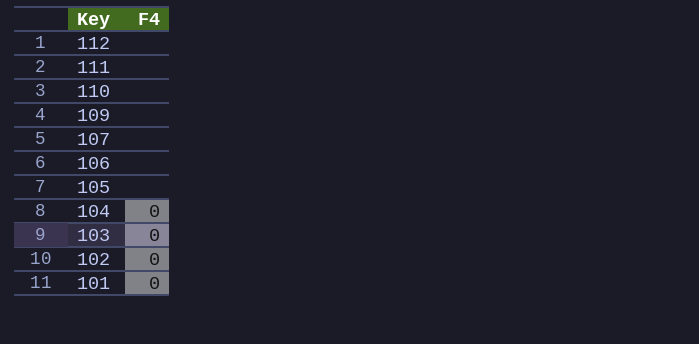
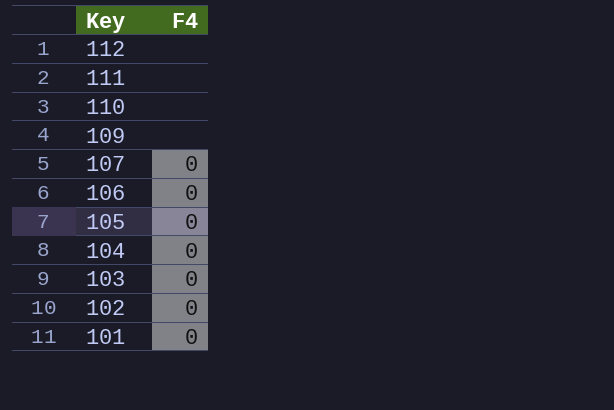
107 | F4: none -> 0
106 | F4: none -> 0
105 | F4: none -> 0

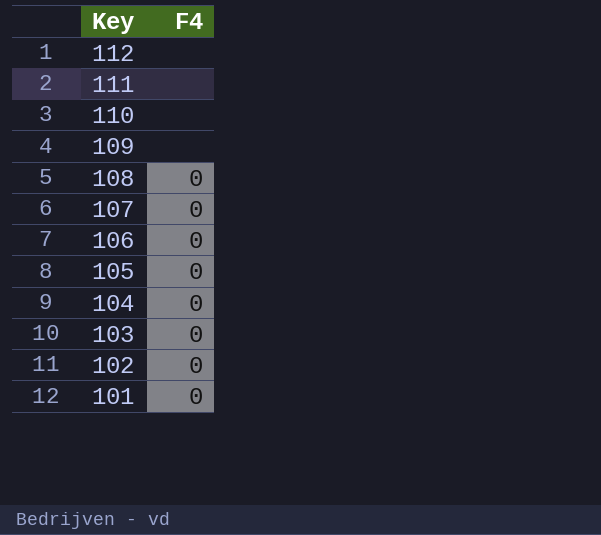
row 108: none -> 0

